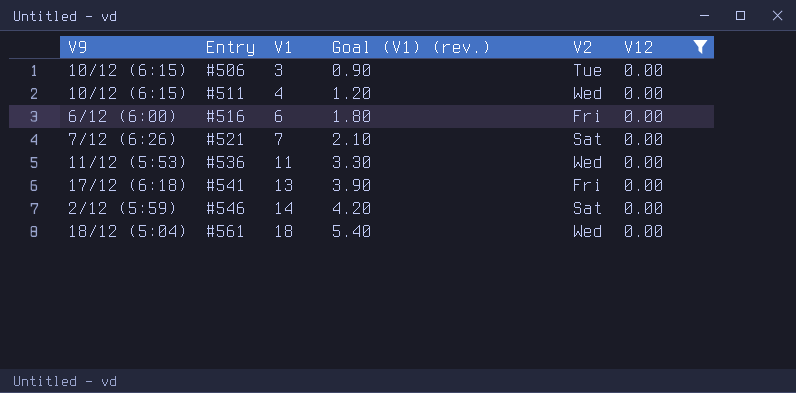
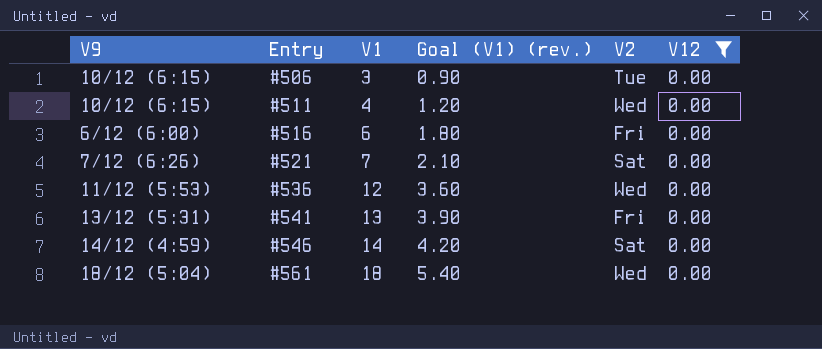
#536 | V1: 11 -> 12
#536 | Goal (V1) (rev.): 3.30 -> 3.60
#541 | V9: 17/12 (6:18) -> 13/12 (5:31)
#546 | V9: 2/12 (5:59) -> 14/12 (4:59)

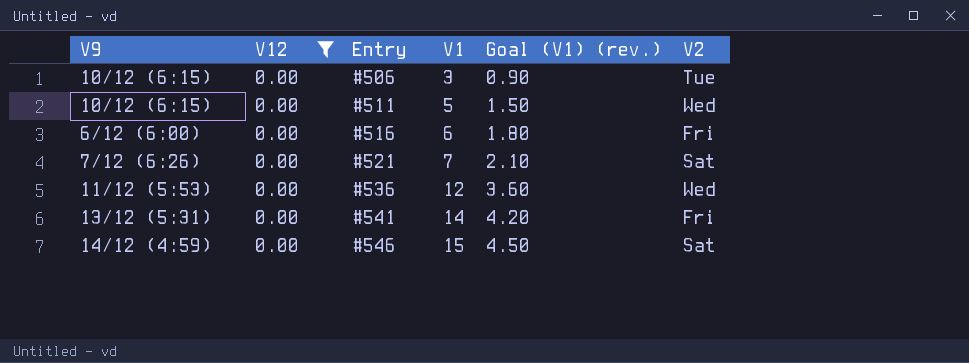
column V12 | position: 6 -> 2
row #561: 18/12 (5:04) | 18 | 5.40 | Wed | 0.00 -> none
#511 | V1: 4 -> 5
#511 | Goal (V1) (rev.): 1.20 -> 1.50
#541 | V1: 13 -> 14
#541 | Goal (V1) (rev.): 3.90 -> 4.20
#546 | V1: 14 -> 15
#546 | Goal (V1) (rev.): 4.20 -> 4.50

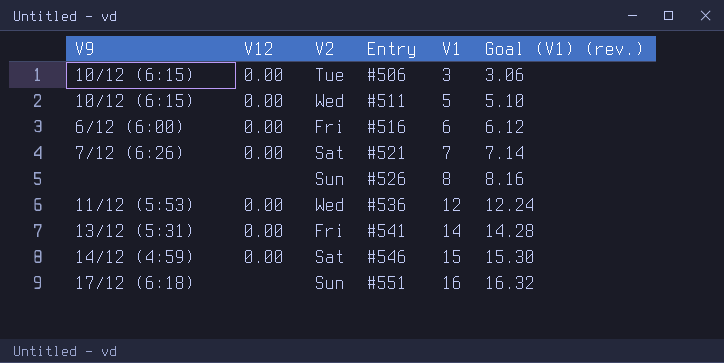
filter: V12 = 0.00 -> none
column V2 | position: 6 -> 3
column Goal (V1) (rev.) | formula: [V1] * 0.3 -> [V1] * 1.02

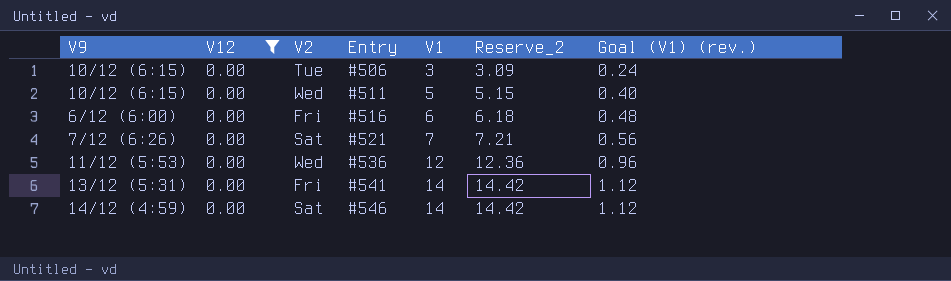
filter: none -> V12 = 0.00
column Reserve_2 | formula: none -> [V1] * 1.03
column Goal (V1) (rev.) | formula: [V1] * 1.02 -> [V1] * 0.08
#546 | V1: 15 -> 14

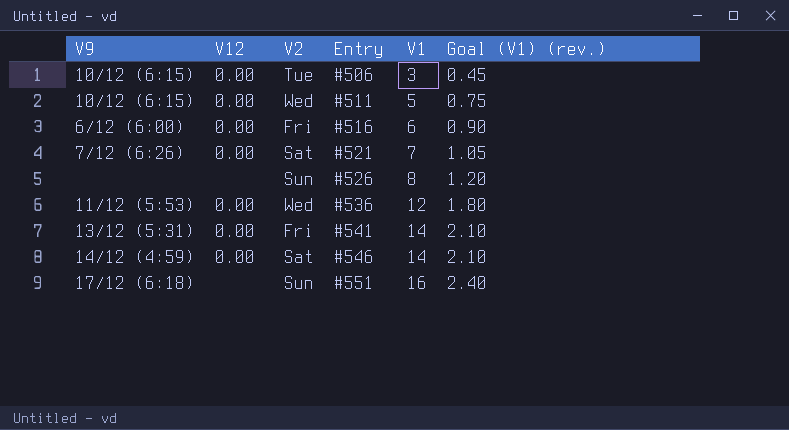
filter: V12 = 0.00 -> none
column Reserve_2 | formula: [V1] * 1.03 -> none
column Goal (V1) (rev.) | formula: [V1] * 0.08 -> [V1] * 0.15

